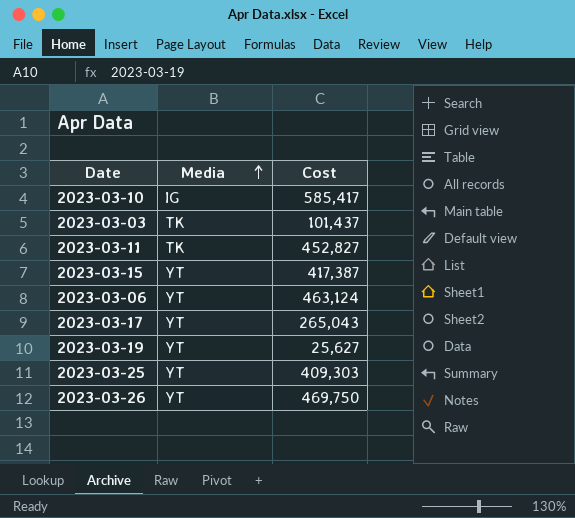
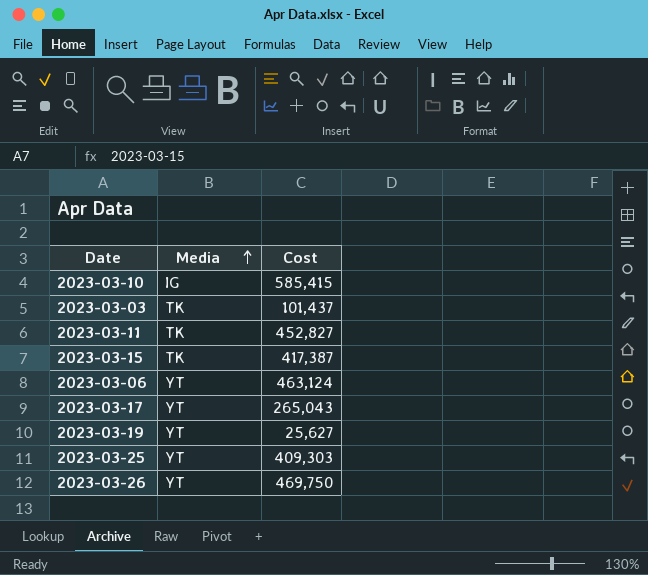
2023-03-10 | Cost: 585,417 -> 585,415
2023-03-15 | Media: YT -> TK

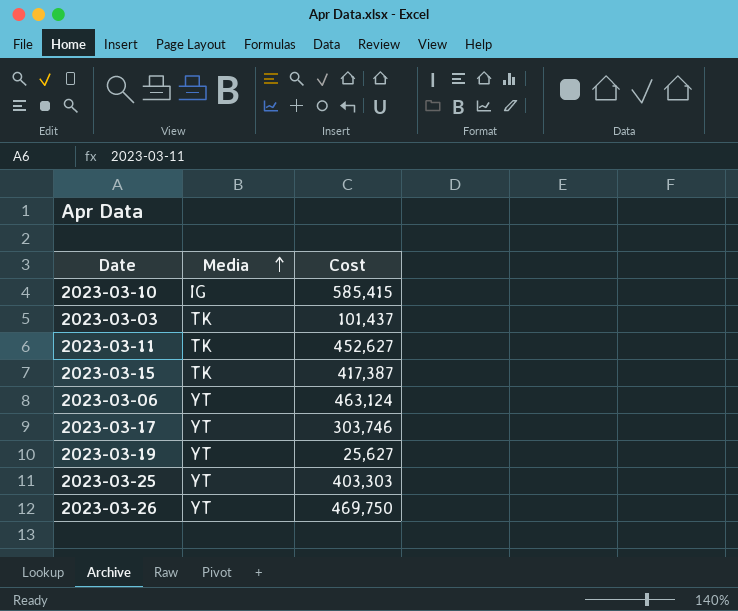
2023-03-11 | Cost: 452,827 -> 452,627
2023-03-17 | Cost: 265,043 -> 303,746
2023-03-25 | Cost: 409,303 -> 403,303

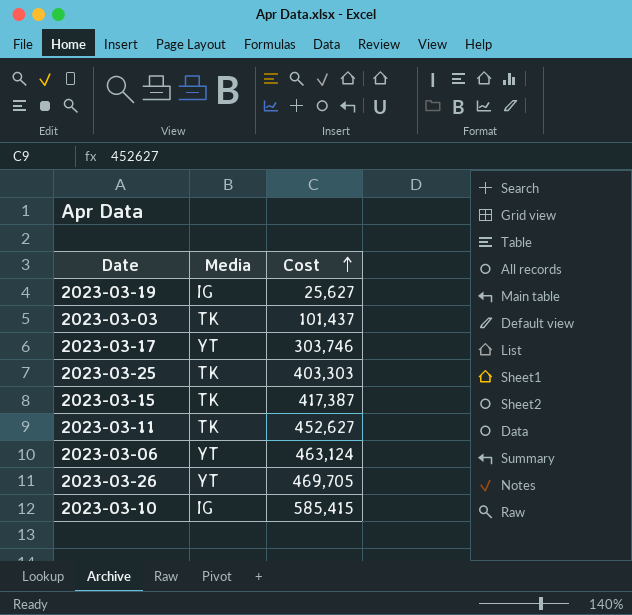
row order: Media ascending -> Cost ascending
2023-03-19 | Media: YT -> IG
2023-03-25 | Media: YT -> TK
2023-03-26 | Cost: 469,750 -> 469,705

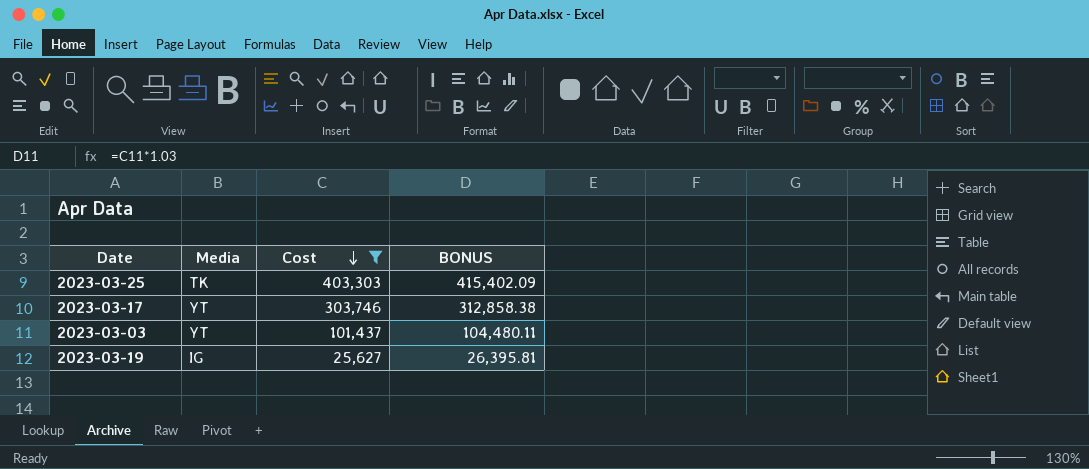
filter: none -> Cost <= 403,303
row order: Cost ascending -> Cost descending
column BONUS | formula: none -> [Cost] * 1.03
2023-03-03 | Media: TK -> YT

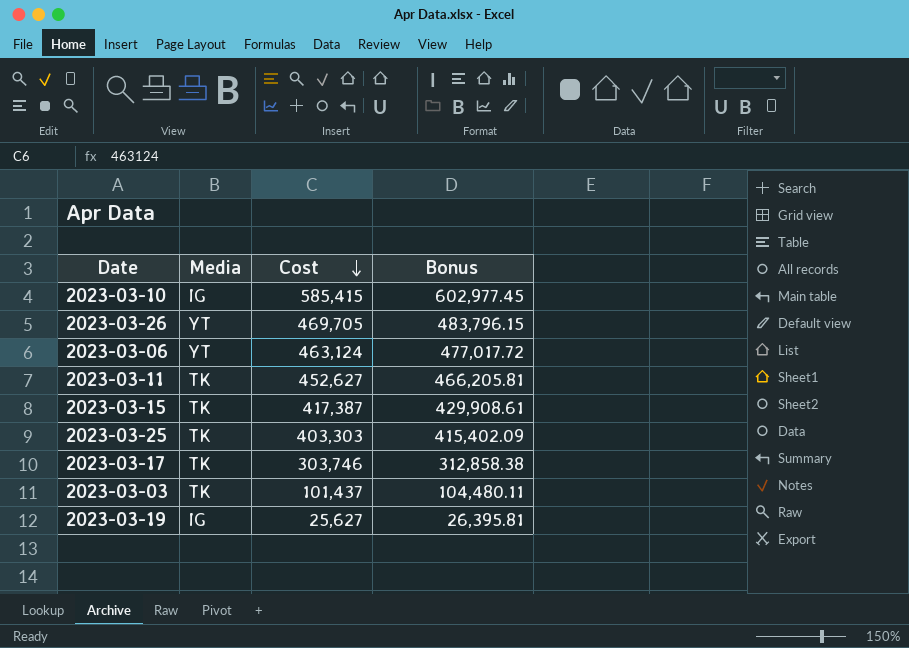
filter: Cost <= 403,303 -> none
column name: BONUS -> Bonus
2023-03-17 | Media: YT -> TK
2023-03-03 | Media: YT -> TK

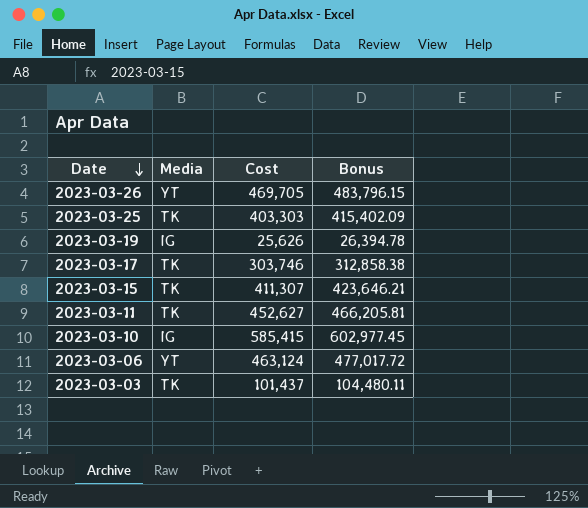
row order: Cost descending -> Date descending
2023-03-19 | Cost: 25,627 -> 25,626
2023-03-19 | Bonus: 26,395.81 -> 26,394.78
2023-03-15 | Cost: 417,387 -> 411,307
2023-03-15 | Bonus: 429,908.61 -> 423,646.21

